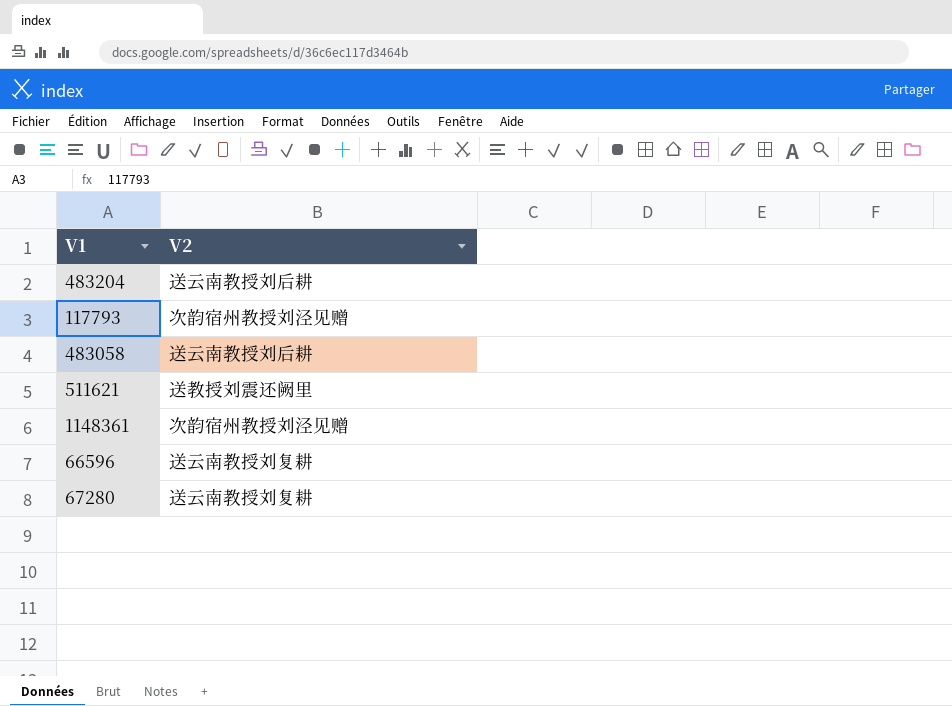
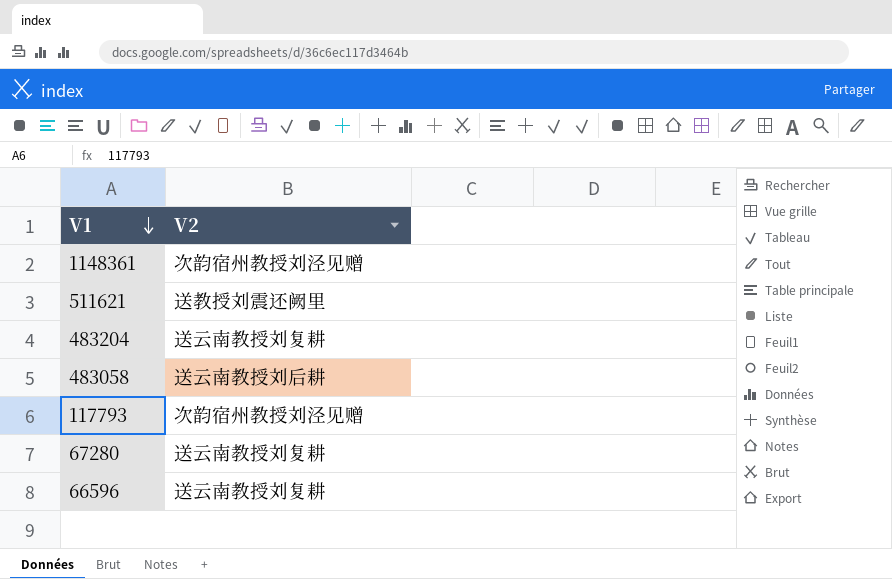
row order: none -> V1 descending
483204 | V2: 送云南教授刘后耕 -> 送云南教授刘复耕

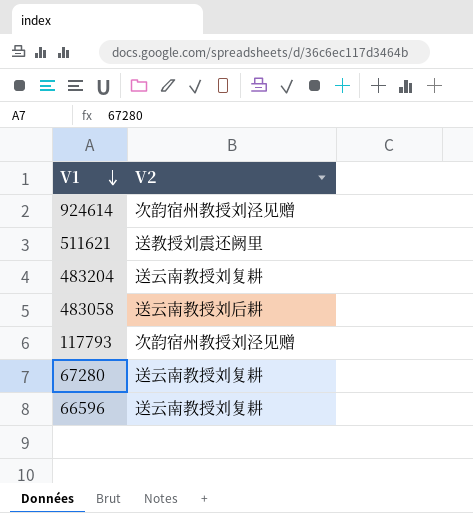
row 1148361: 次韵宿州教授刘泾见赠 -> none
row 924614: none -> 次韵宿州教授刘泾见赠

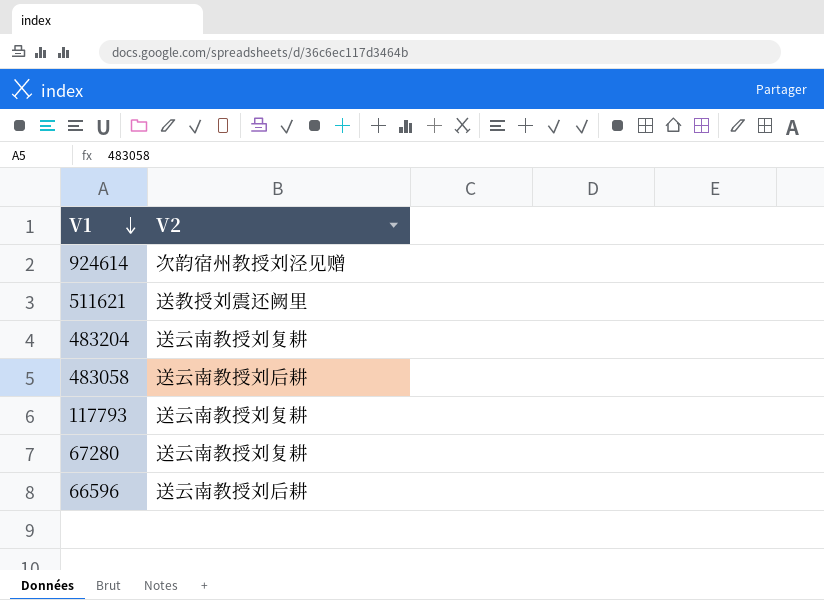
117793 | V2: 次韵宿州教授刘泾见赠 -> 送云南教授刘复耕
66596 | V2: 送云南教授刘复耕 -> 送云南教授刘后耕

